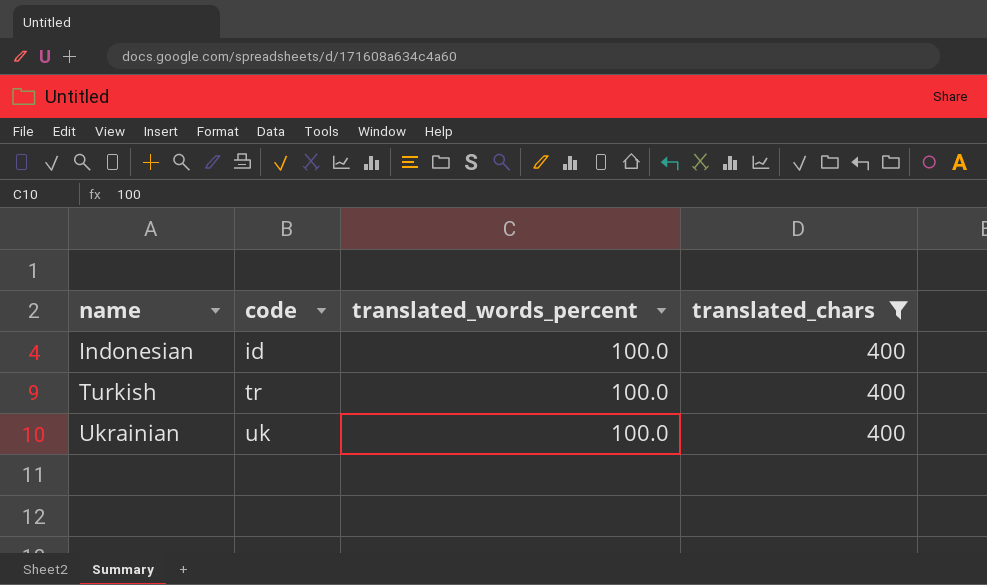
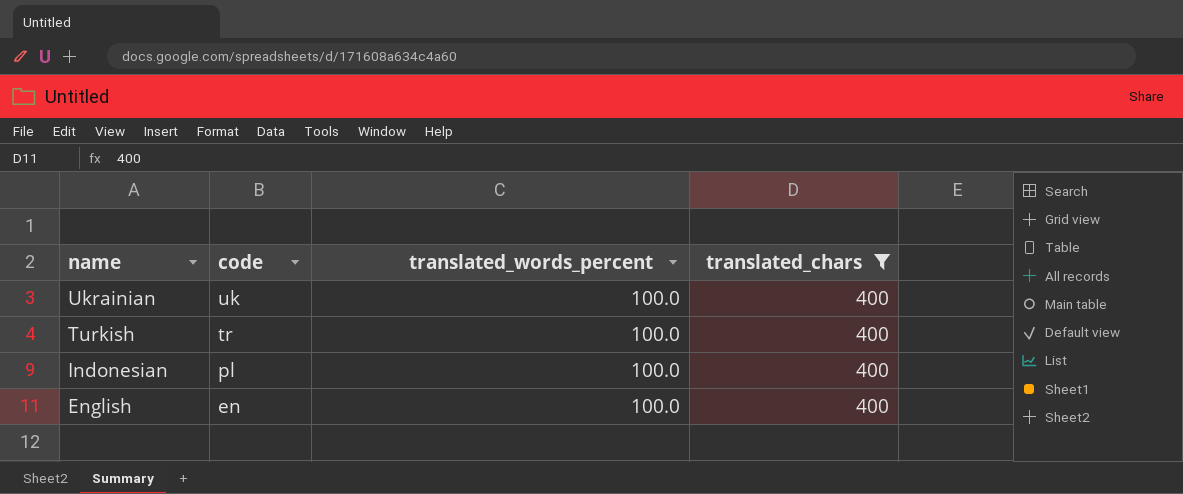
row order: name ascending -> name descending
Indonesian | code: id -> pl
row English: none -> en | 100.0 | 400

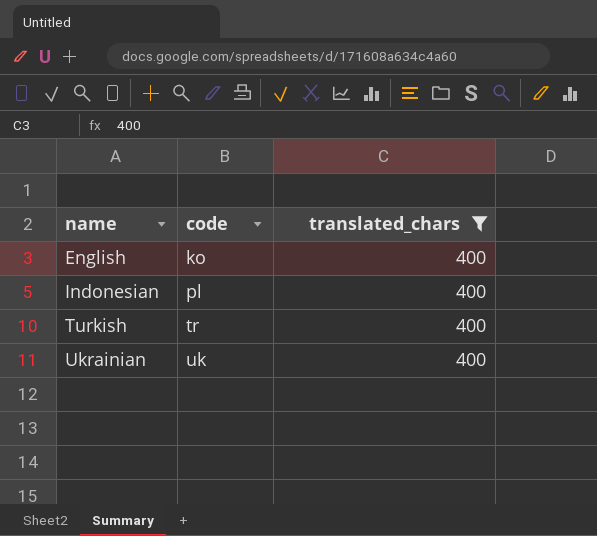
row order: name descending -> name ascending
column translated_words_percent | position: 3 -> none
English | code: en -> ko

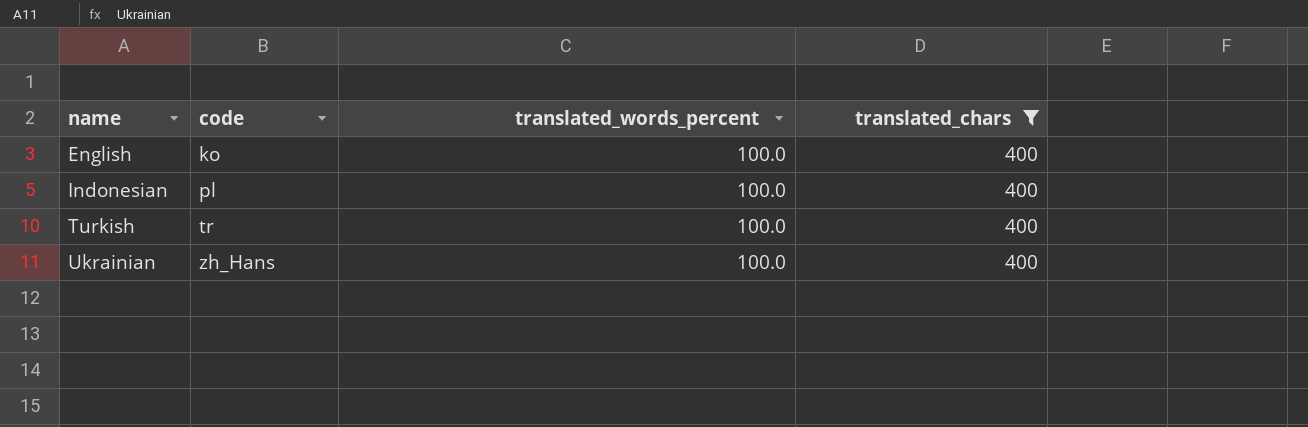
column translated_words_percent | position: none -> 3
Ukrainian | code: uk -> zh_Hans

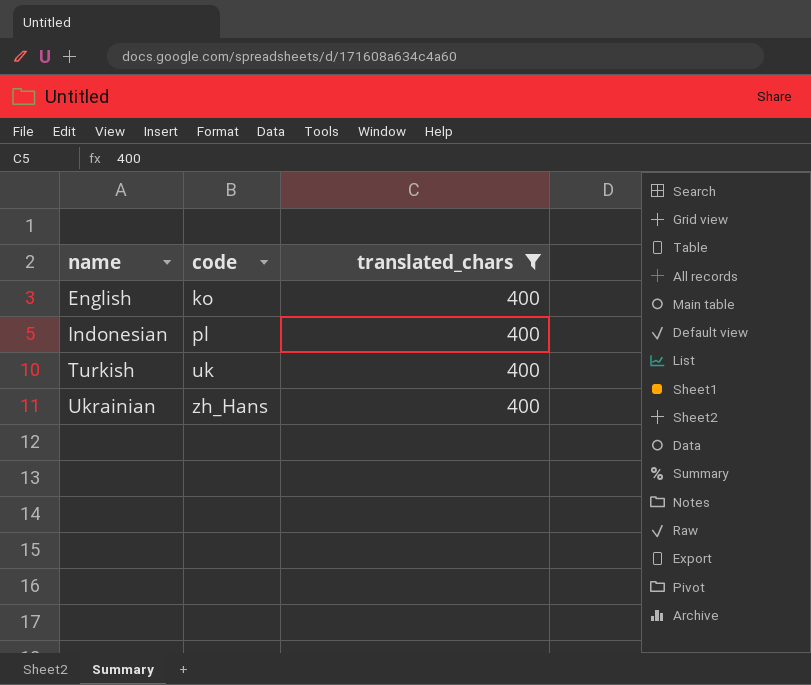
column translated_words_percent | position: 3 -> none
Turkish | code: tr -> uk

